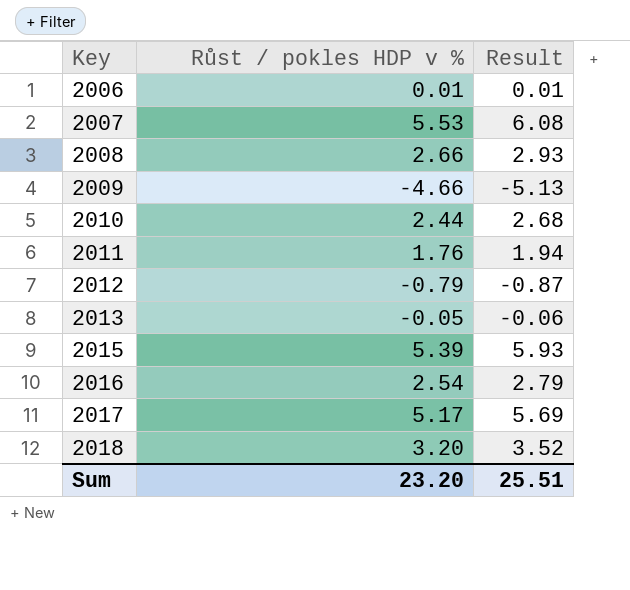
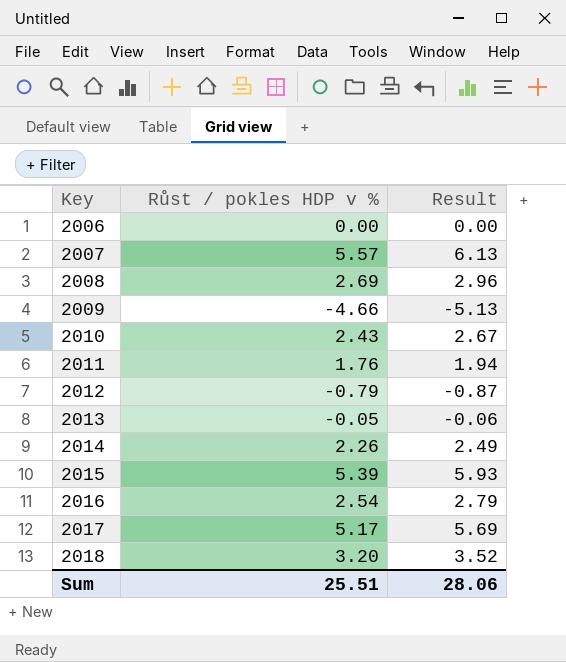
2006 | Růst / pokles HDP v %: 0.01 -> 0.00
2006 | Result: 0.01 -> 0.00
2007 | Růst / pokles HDP v %: 5.53 -> 5.57
2007 | Result: 6.08 -> 6.13
2008 | Růst / pokles HDP v %: 2.66 -> 2.69
2008 | Result: 2.93 -> 2.96
2010 | Růst / pokles HDP v %: 2.44 -> 2.43
2010 | Result: 2.68 -> 2.67
row 2014: none -> 2.26 | 2.49
Sum | Růst / pokles HDP v %: 23.20 -> 25.51
Sum | Result: 25.51 -> 28.06

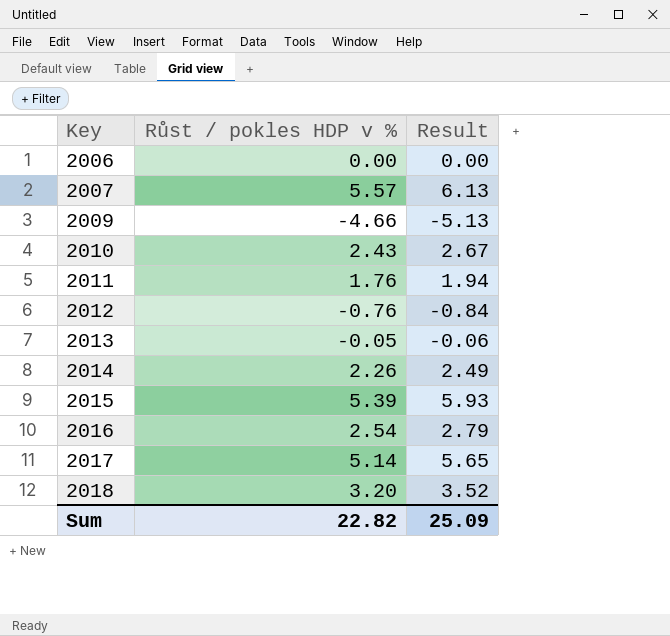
row 2008: 2.69 | 2.96 -> none
2012 | Růst / pokles HDP v %: -0.79 -> -0.76
2012 | Result: -0.87 -> -0.84
2017 | Růst / pokles HDP v %: 5.17 -> 5.14
2017 | Result: 5.69 -> 5.65
Sum | Růst / pokles HDP v %: 25.51 -> 22.82
Sum | Result: 28.06 -> 25.09

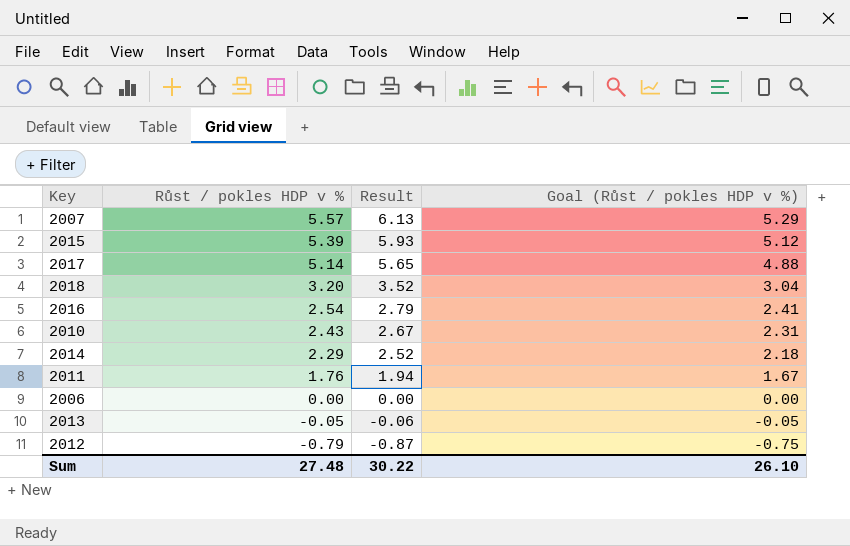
row order: Key ascending -> Růst / pokles HDP v % descending
column Goal (Růst / pokles HDP v %) | formula: none -> [Růst / pokles HDP v %] * 0.95
row 2009: -4.66 | -5.13 -> none
2014 | Růst / pokles HDP v %: 2.26 -> 2.29
2014 | Result: 2.49 -> 2.52
2012 | Růst / pokles HDP v %: -0.76 -> -0.79
2012 | Result: -0.84 -> -0.87
Sum | Růst / pokles HDP v %: 22.82 -> 27.48
Sum | Result: 25.09 -> 30.22

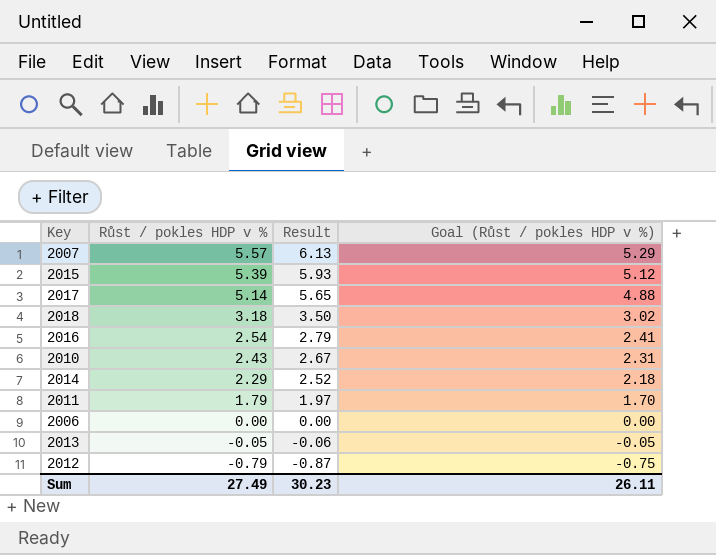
2018 | Růst / pokles HDP v %: 3.20 -> 3.18
2018 | Result: 3.52 -> 3.50
2018 | Goal (Růst / pokles HDP v %): 3.04 -> 3.02
2011 | Růst / pokles HDP v %: 1.76 -> 1.79
2011 | Result: 1.94 -> 1.97
2011 | Goal (Růst / pokles HDP v %): 1.67 -> 1.70
Sum | Růst / pokles HDP v %: 27.48 -> 27.49
Sum | Result: 30.22 -> 30.23
Sum | Goal (Růst / pokles HDP v %): 26.10 -> 26.11

